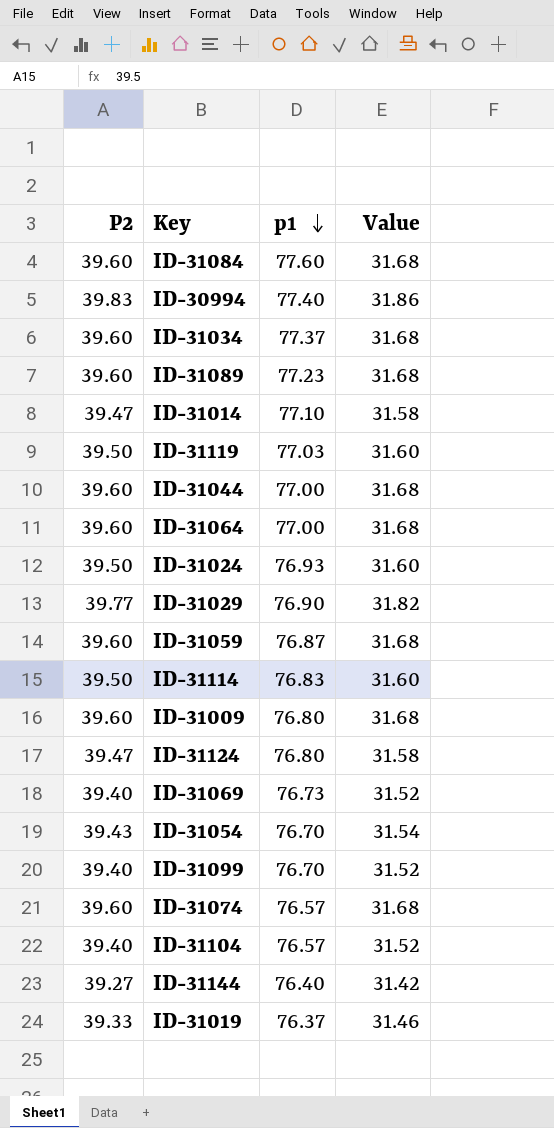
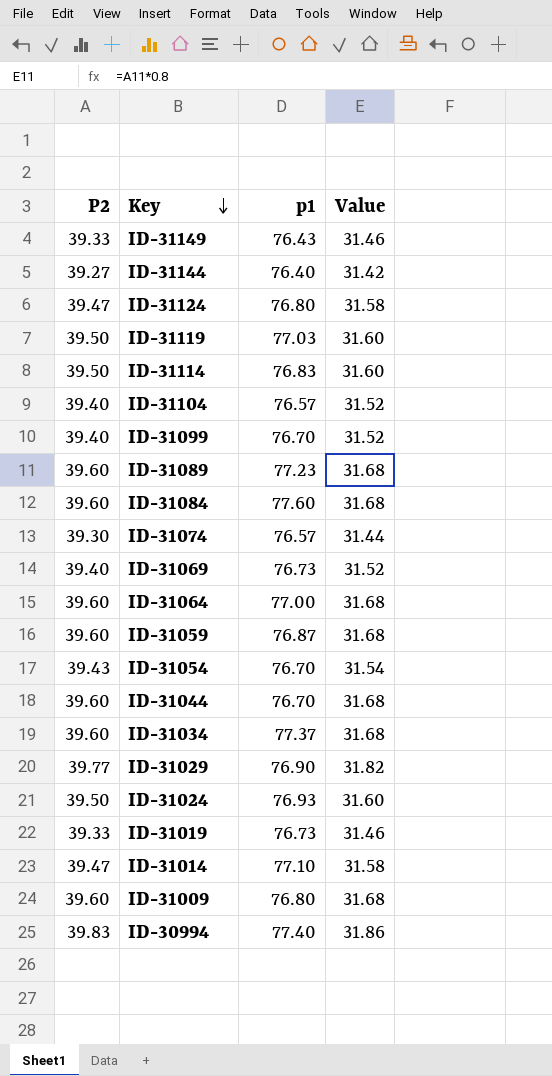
row order: p1 descending -> Key descending
row ID-31149: none -> 39.33 | 76.43 | 31.46
ID-31074 | P2: 39.60 -> 39.30
ID-31074 | Value: 31.68 -> 31.44
ID-31044 | p1: 77.00 -> 76.70
ID-31019 | p1: 76.37 -> 76.73

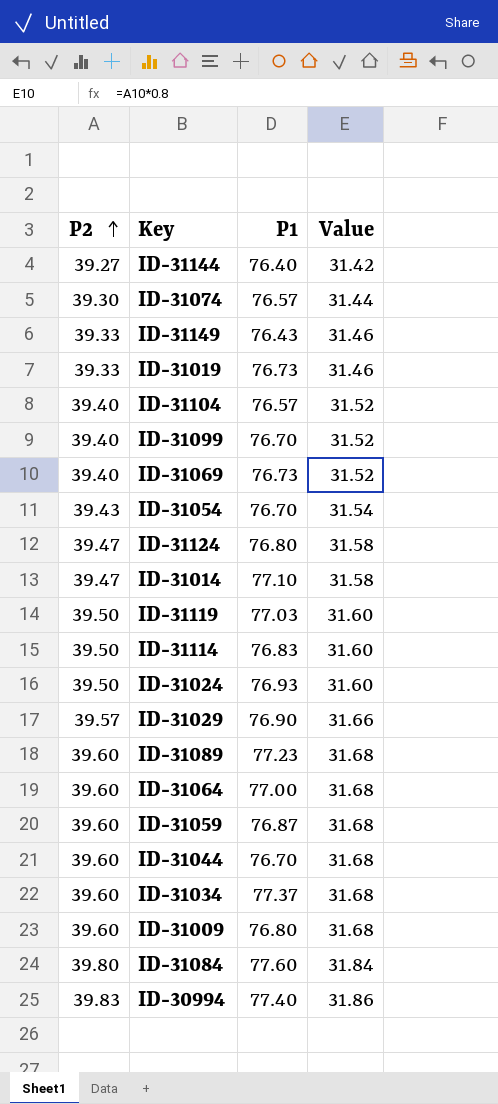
row order: Key descending -> P2 ascending
column name: p1 -> P1
ID-31029 | P2: 39.77 -> 39.57
ID-31029 | Value: 31.82 -> 31.66
ID-31084 | P2: 39.60 -> 39.80
ID-31084 | Value: 31.68 -> 31.84

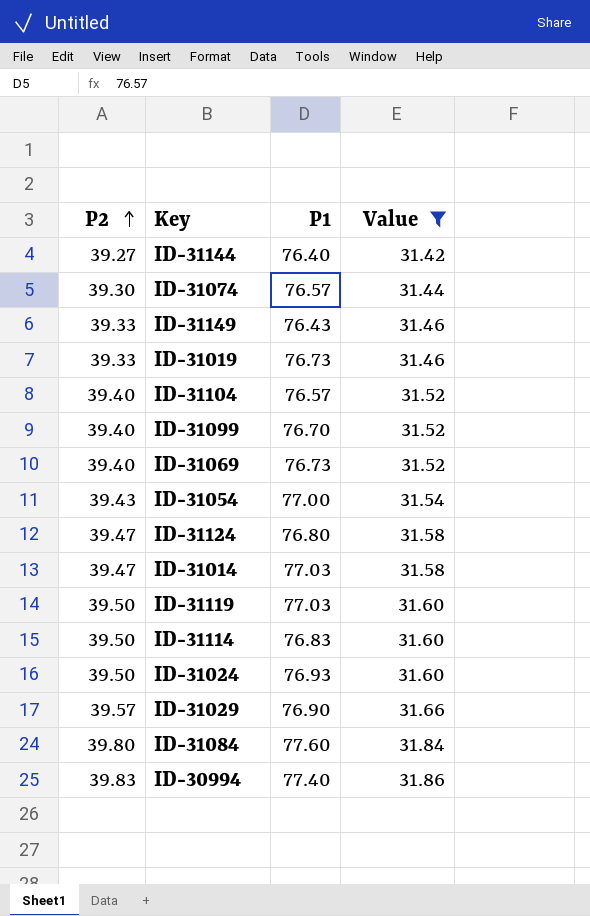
filter: none -> Value != 31.68
ID-31054 | P1: 76.70 -> 77.00
ID-31014 | P1: 77.10 -> 77.03

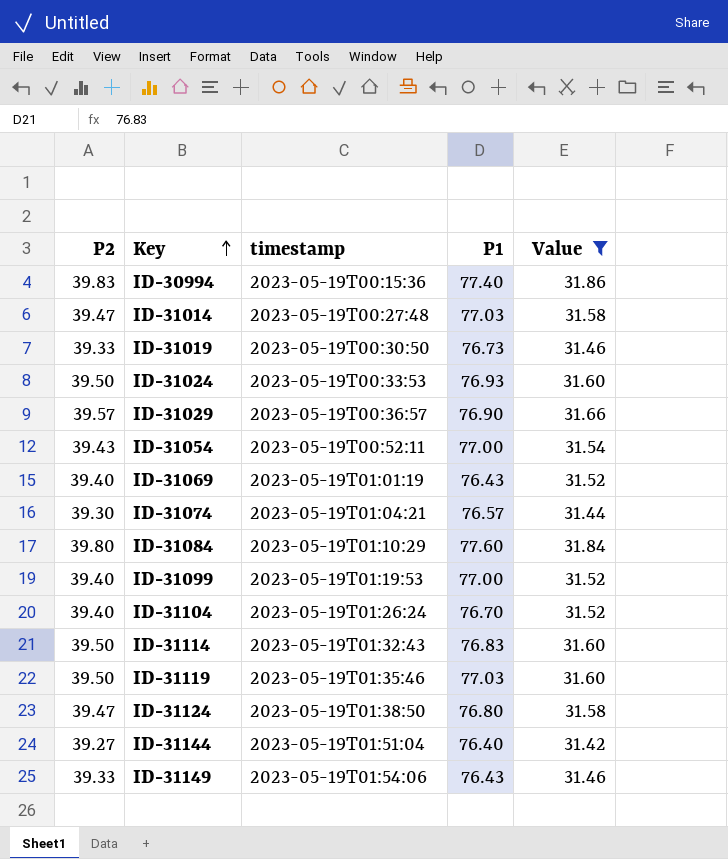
row order: P2 ascending -> Key ascending
column timestamp | position: none -> 3
ID-31069 | P1: 76.73 -> 76.43
ID-31099 | P1: 76.70 -> 77.00
ID-31104 | P1: 76.57 -> 76.70

